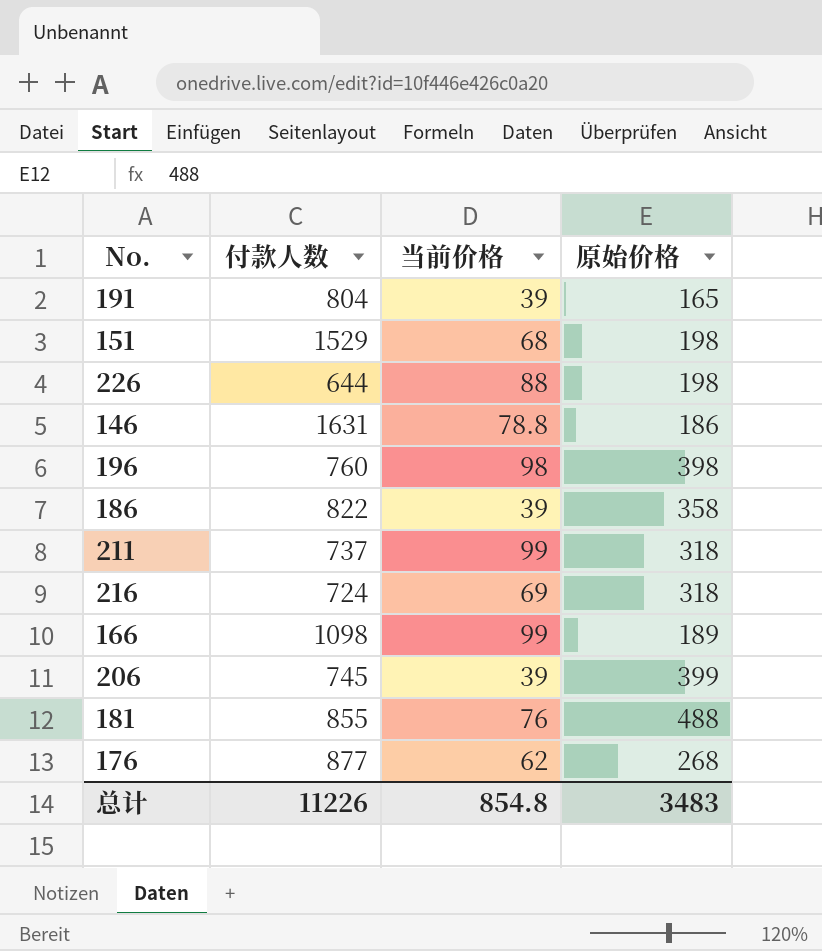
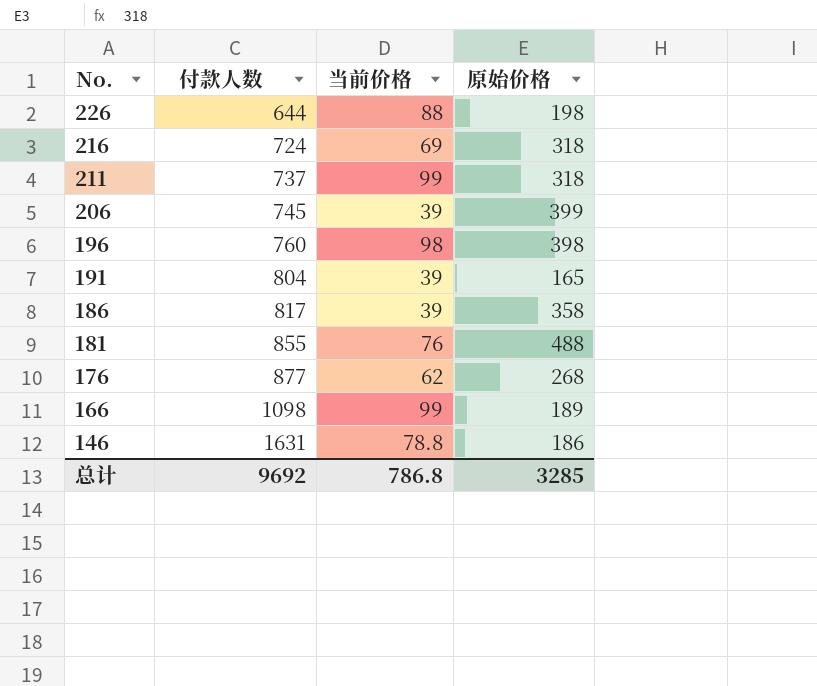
row order: none -> No. descending
row 151: 1529 | 68 | 198 -> none
186 | 付款人数: 822 -> 817
总计 | 付款人数: 11226 -> 9692
总计 | 当前价格: 854.8 -> 786.8
总计 | 原始价格: 3483 -> 3285

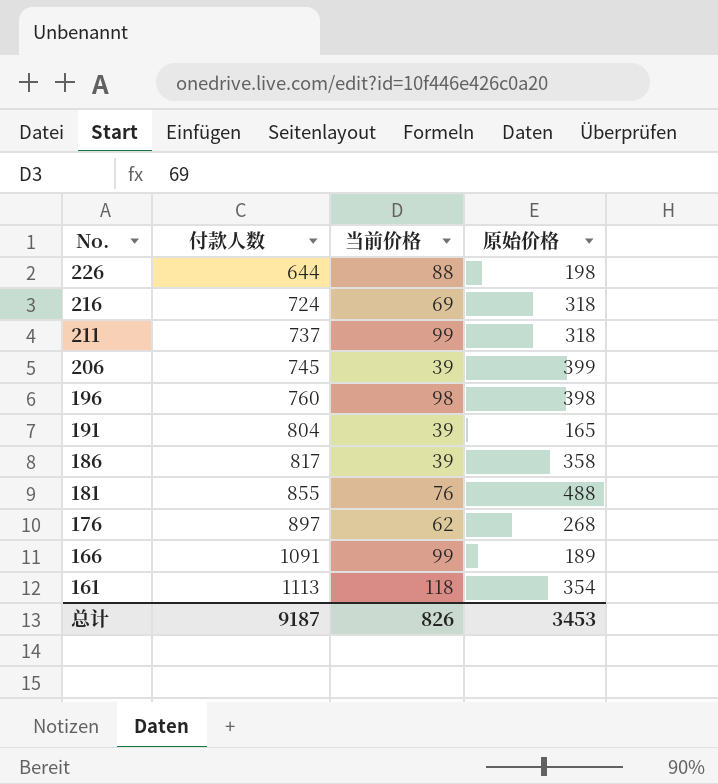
row 146: 1631 | 78.8 | 186 -> none
176 | 付款人数: 877 -> 897
166 | 付款人数: 1098 -> 1091
row 161: none -> 1113 | 118 | 354
总计 | 付款人数: 9692 -> 9187
总计 | 当前价格: 786.8 -> 826
总计 | 原始价格: 3285 -> 3453

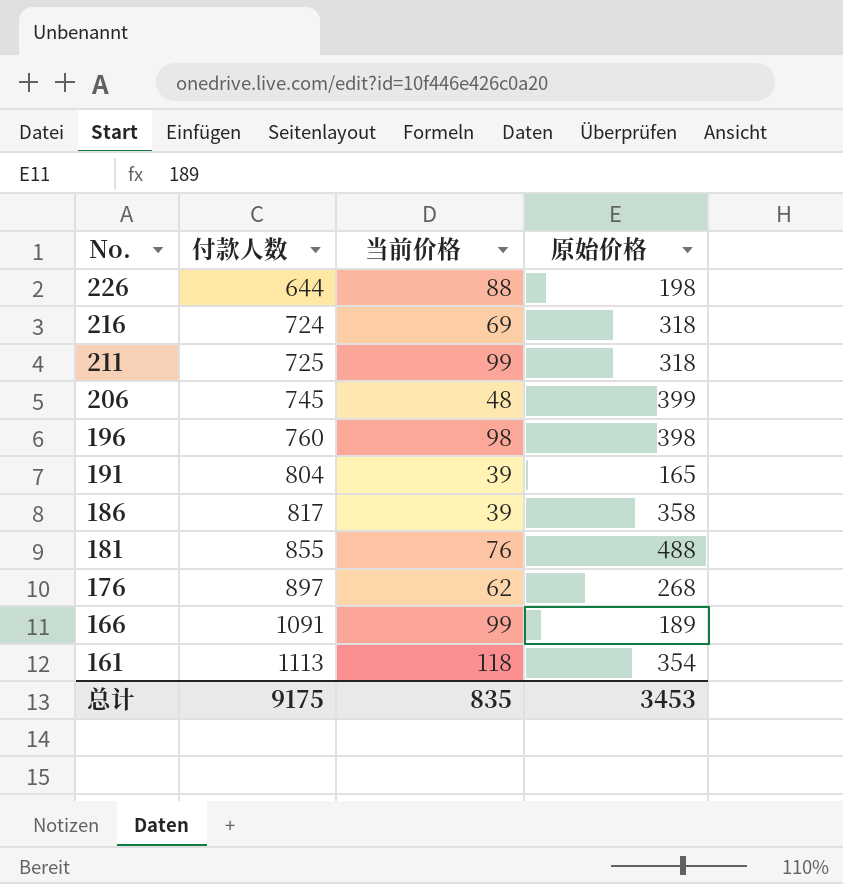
211 | 付款人数: 737 -> 725
206 | 当前价格: 39 -> 48
总计 | 付款人数: 9187 -> 9175
总计 | 当前价格: 826 -> 835

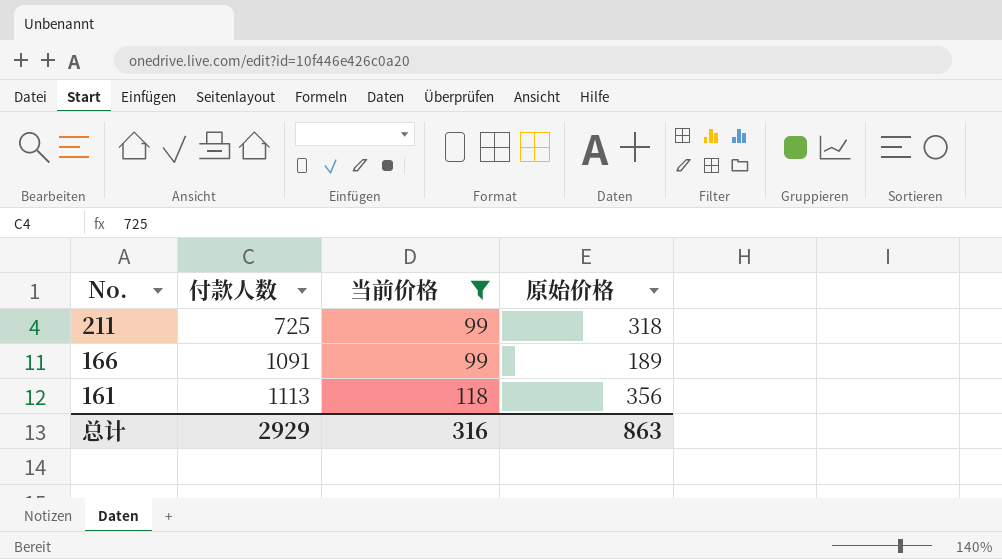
filter: none -> 当前价格 >= 99
161 | 原始价格: 354 -> 356
总计 | 付款人数: 9175 -> 2929
总计 | 当前价格: 835 -> 316
总计 | 原始价格: 3453 -> 863

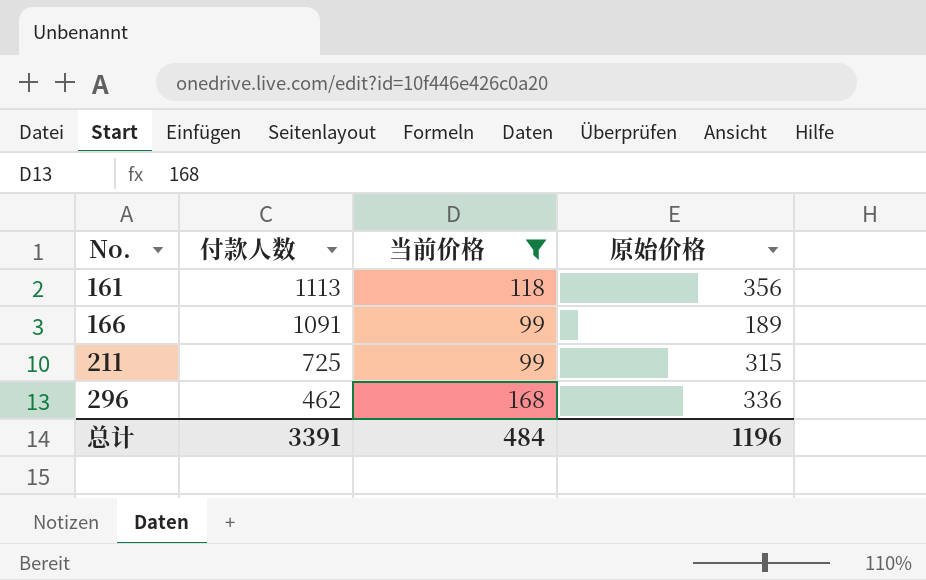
row order: No. descending -> No. ascending
211 | 原始价格: 318 -> 315
row 296: none -> 462 | 168 | 336
总计 | 付款人数: 2929 -> 3391
总计 | 当前价格: 316 -> 484
总计 | 原始价格: 863 -> 1196

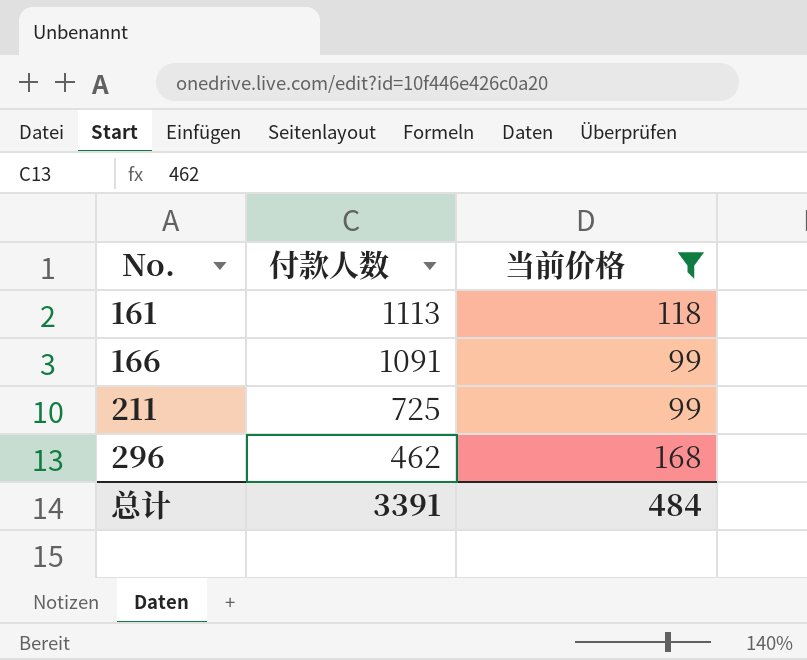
column 原始价格 | position: 4 -> none

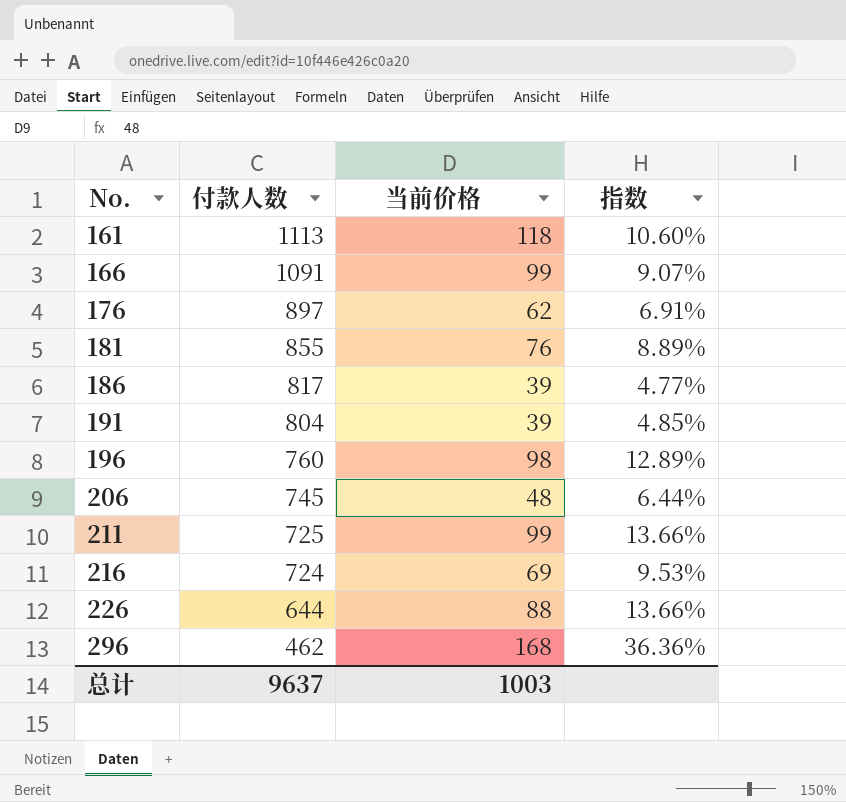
filter: 当前价格 >= 99 -> none
column 指数 | formula: none -> [当前价格] / [付款人数]
总计 | 付款人数: 3391 -> 9637
总计 | 当前价格: 484 -> 1003

